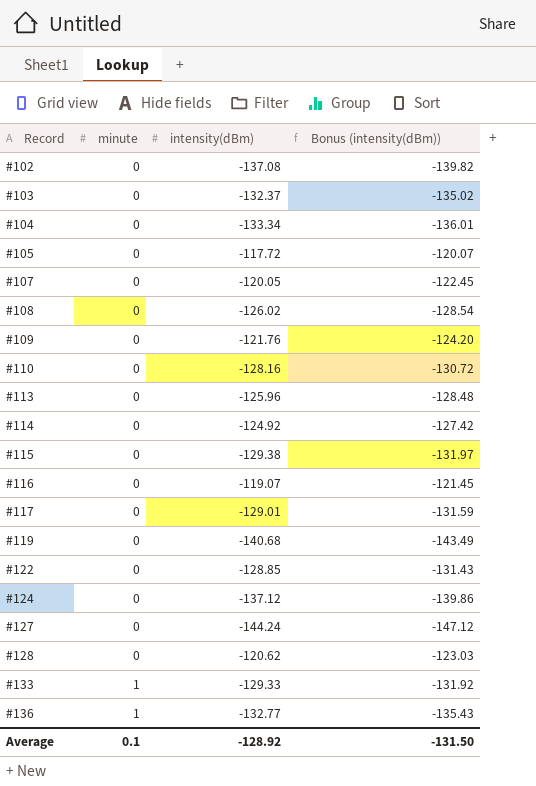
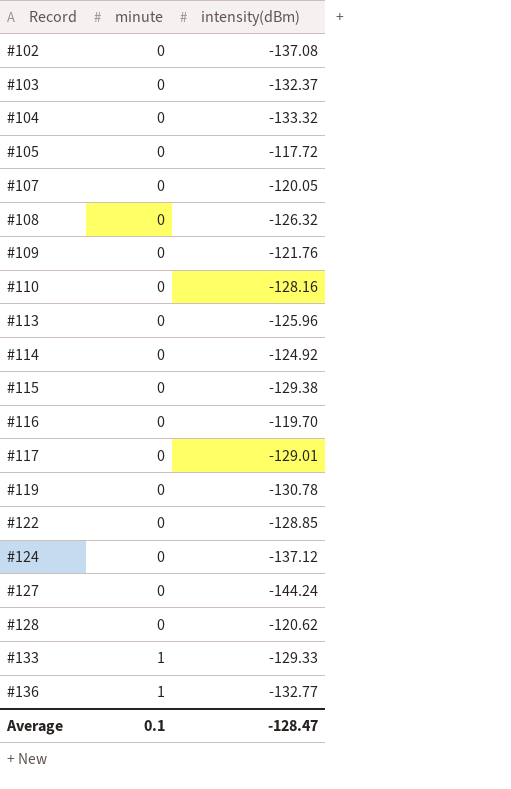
column Bonus (intensity(dBm)) | formula: [intensity(dBm)] * 1.02 -> none
#104 | intensity(dBm): -133.34 -> -133.32
#108 | intensity(dBm): -126.02 -> -126.32
#116 | intensity(dBm): -119.07 -> -119.70
#119 | intensity(dBm): -140.68 -> -130.78
Average | intensity(dBm): -128.92 -> -128.47

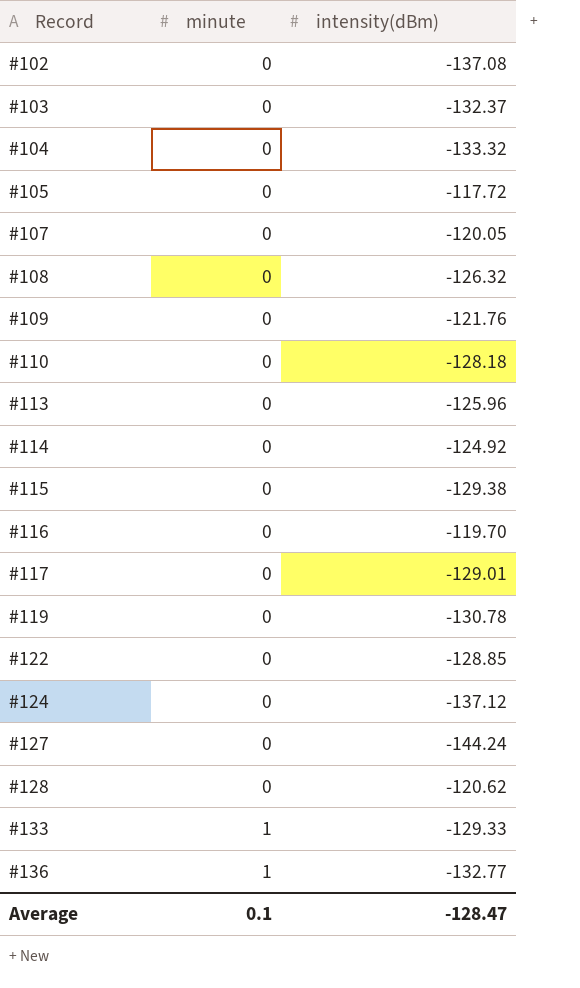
#110 | intensity(dBm): -128.16 -> -128.18

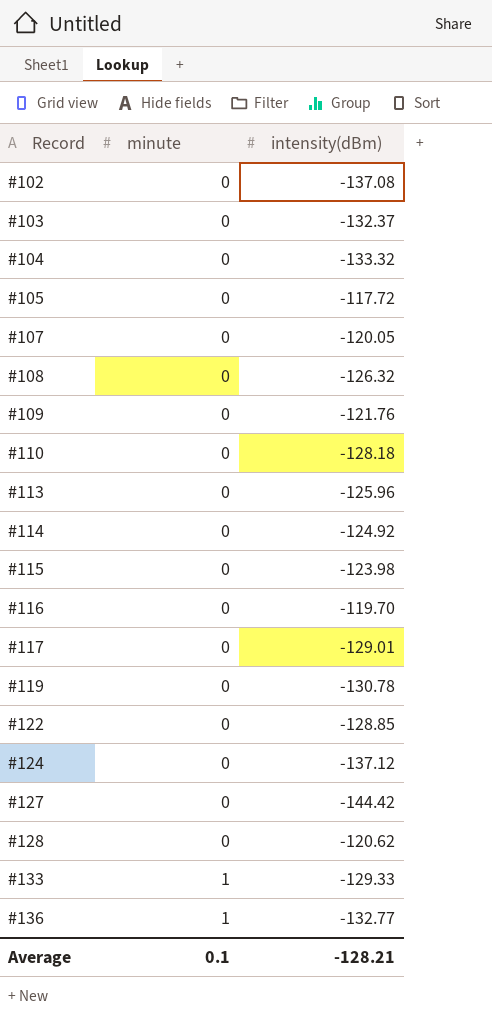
#115 | intensity(dBm): -129.38 -> -123.98
#127 | intensity(dBm): -144.24 -> -144.42
Average | intensity(dBm): -128.47 -> -128.21

